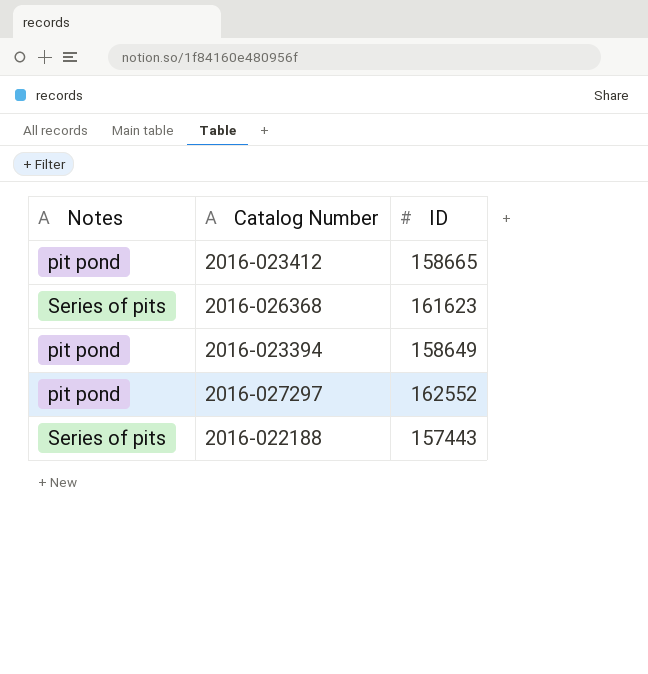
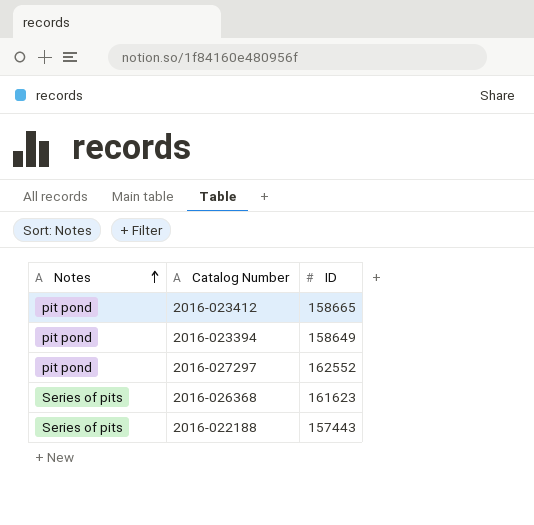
row order: none -> Notes ascending

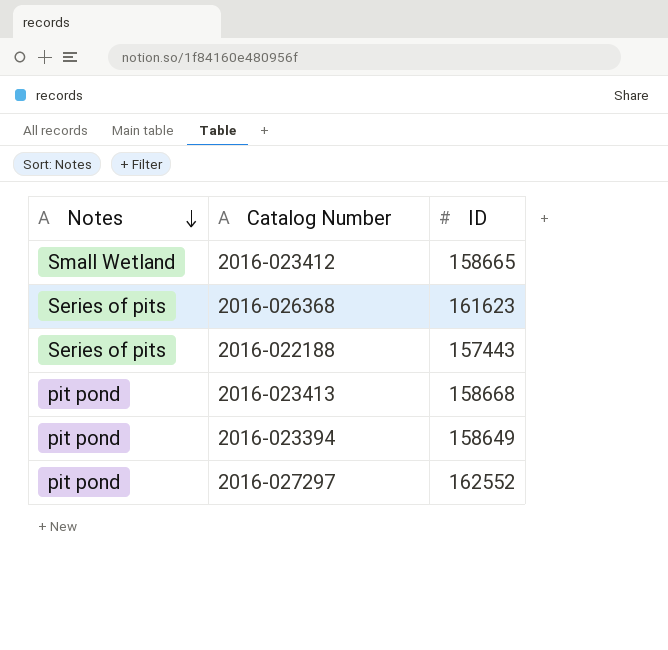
row order: Notes ascending -> Notes descending
2016-023412 | Notes: pit pond -> Small Wetland
row 2016-023413: none -> pit pond | 158668

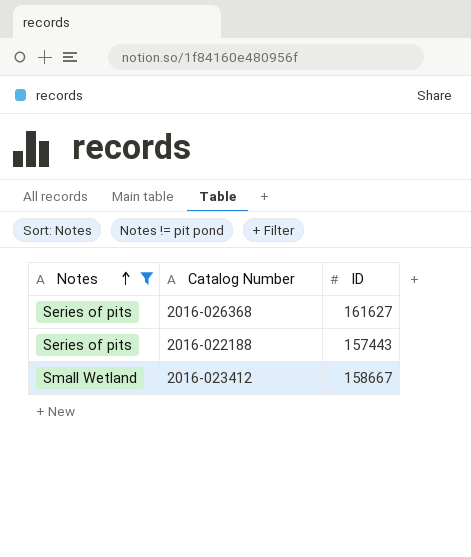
filter: none -> Notes != pit pond
row order: Notes descending -> Notes ascending
2016-026368 | ID: 161623 -> 161627
2016-023412 | ID: 158665 -> 158667

